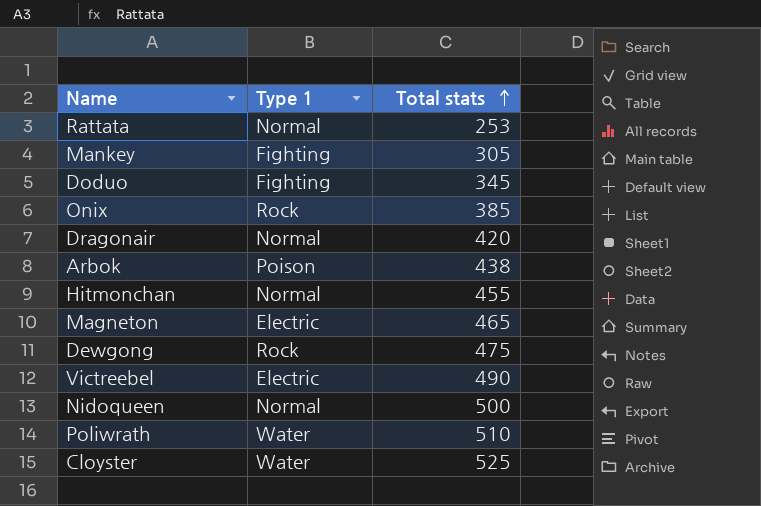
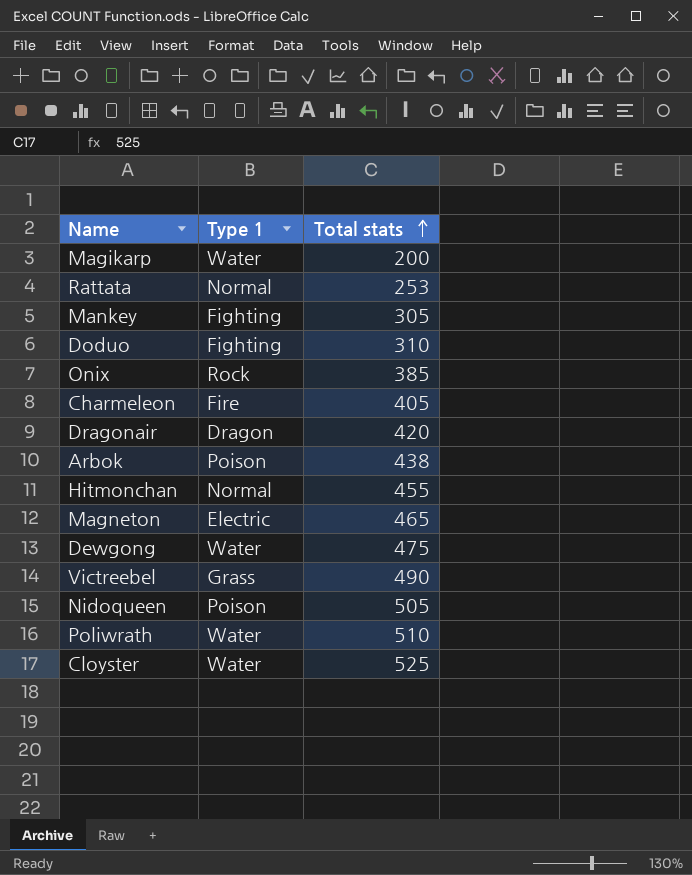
row Magikarp: none -> Water | 200
Doduo | Total stats: 345 -> 310
row Charmeleon: none -> Fire | 405
Dragonair | Type 1: Normal -> Dragon
Dewgong | Type 1: Rock -> Water
Victreebel | Type 1: Electric -> Grass
Nidoqueen | Type 1: Normal -> Poison
Nidoqueen | Total stats: 500 -> 505

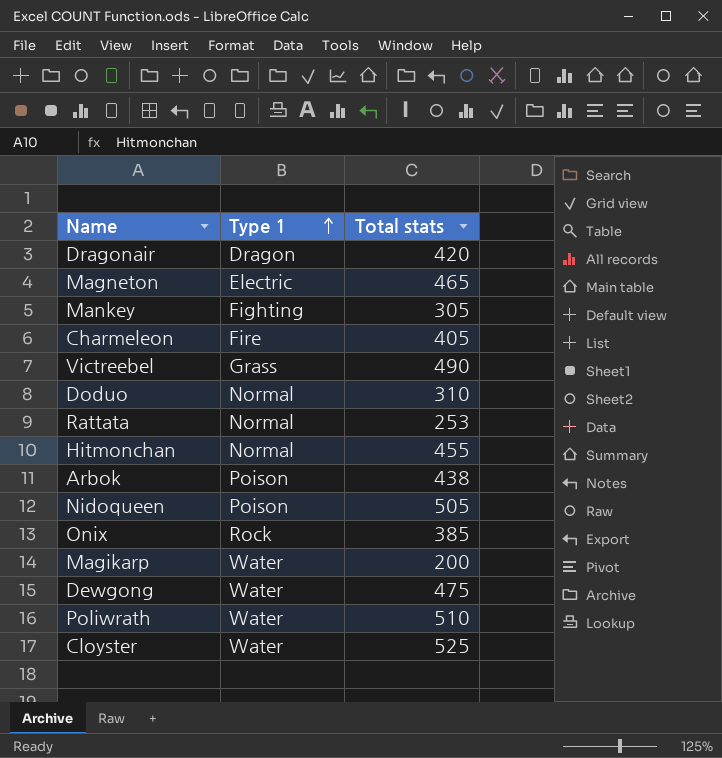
row order: Total stats ascending -> Type 1 ascending
Doduo | Type 1: Fighting -> Normal

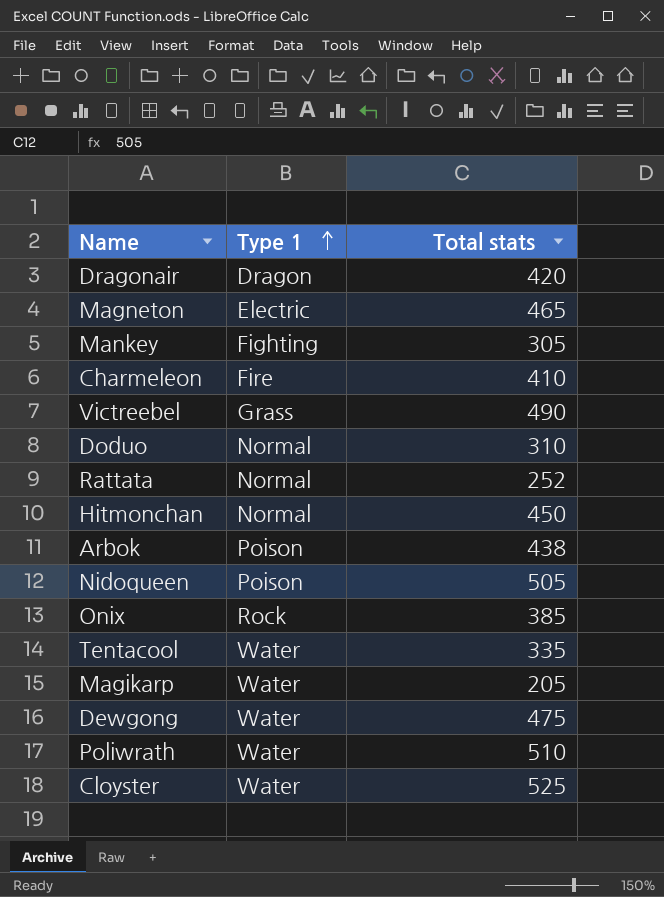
Charmeleon | Total stats: 405 -> 410
Rattata | Total stats: 253 -> 252
Hitmonchan | Total stats: 455 -> 450
row Tentacool: none -> Water | 335
Magikarp | Total stats: 200 -> 205

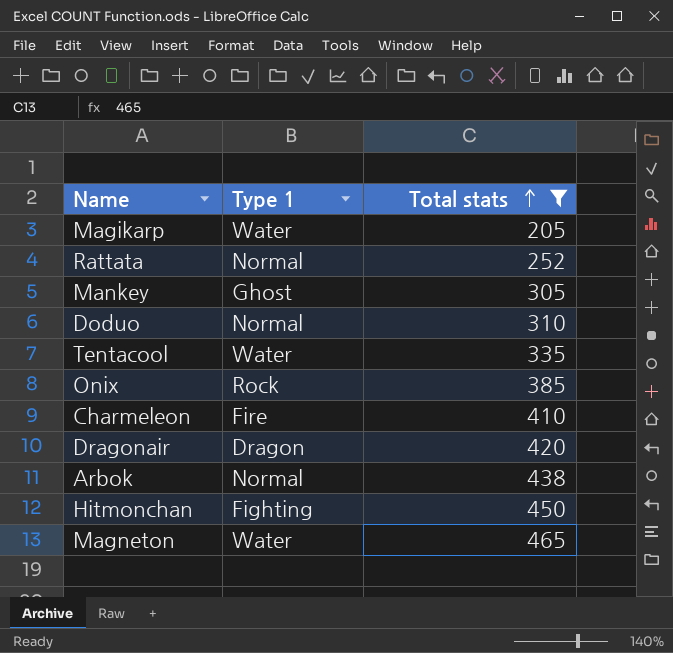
filter: none -> Total stats <= 465
row order: Type 1 ascending -> Total stats ascending
Mankey | Type 1: Fighting -> Ghost
Arbok | Type 1: Poison -> Normal
Hitmonchan | Type 1: Normal -> Fighting
Magneton | Type 1: Electric -> Water

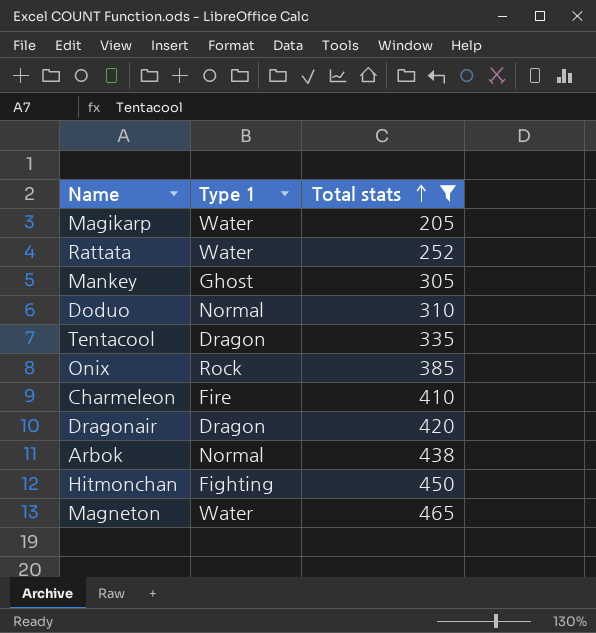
Rattata | Type 1: Normal -> Water
Tentacool | Type 1: Water -> Dragon

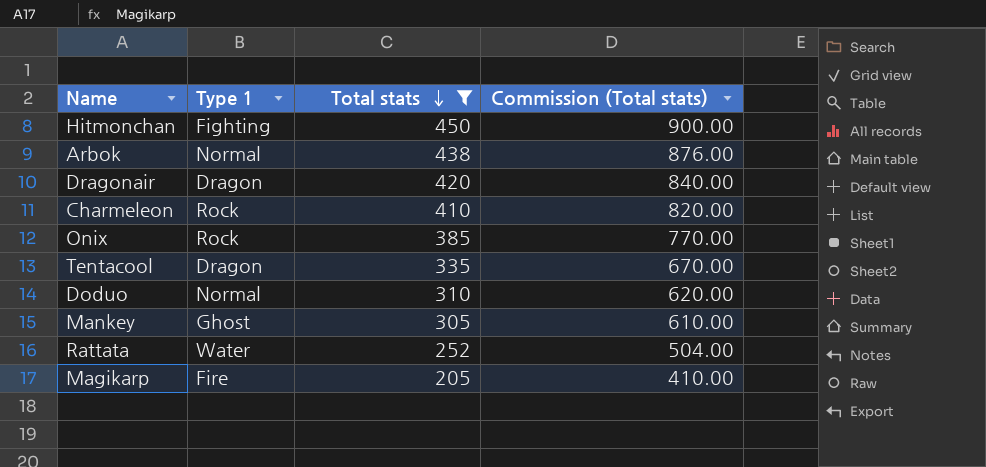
row order: Total stats ascending -> Total stats descending
column Commission (Total stats) | formula: none -> [Total stats] * 2
row Magneton: Water | 465 -> none
Charmeleon | Type 1: Fire -> Rock
Magikarp | Type 1: Water -> Fire

